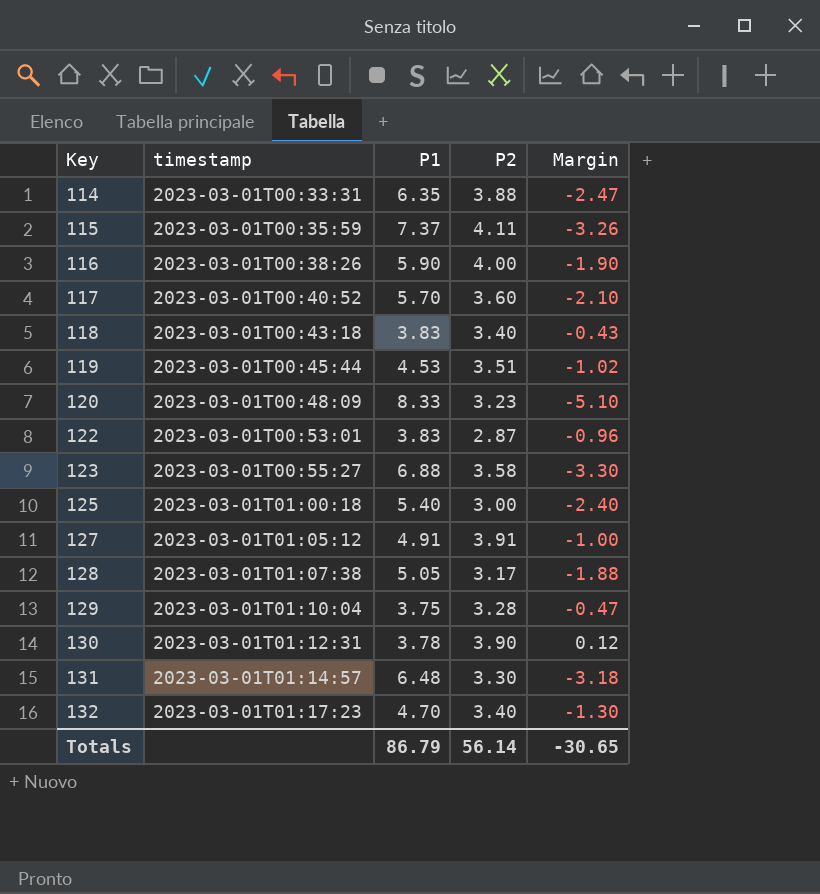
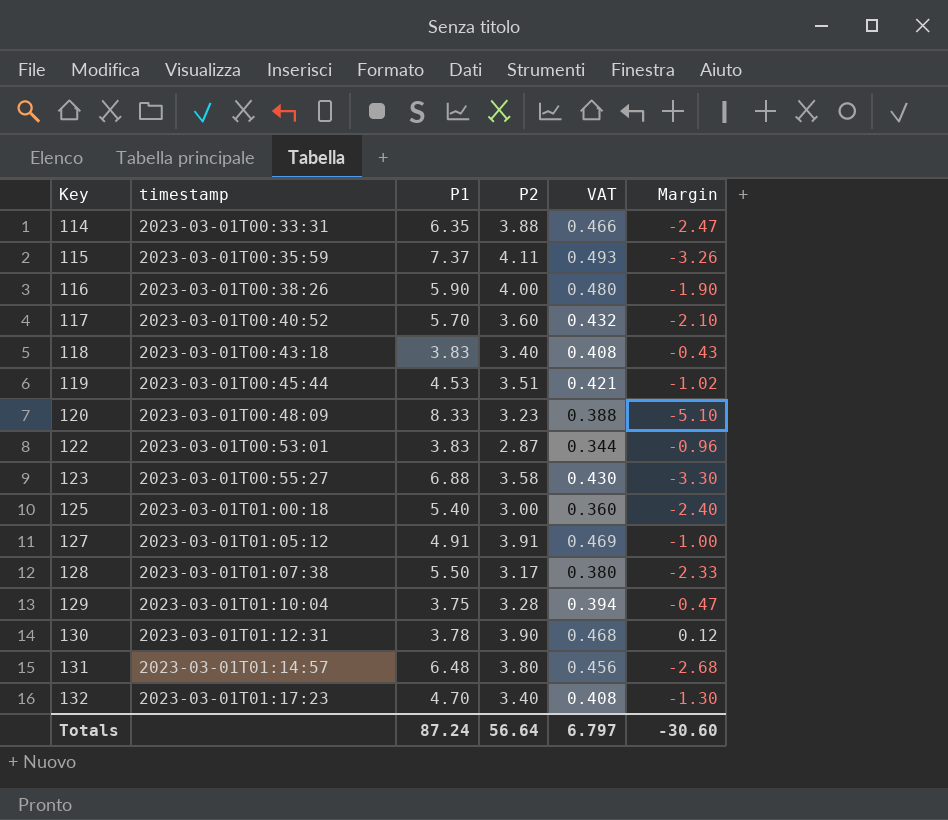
column VAT | formula: none -> [P2] * 0.12
128 | P1: 5.05 -> 5.50
128 | Margin: -1.88 -> -2.33
131 | P2: 3.30 -> 3.80
131 | Margin: -3.18 -> -2.68
Totals | P1: 86.79 -> 87.24
Totals | P2: 56.14 -> 56.64
Totals | Margin: -30.65 -> -30.60

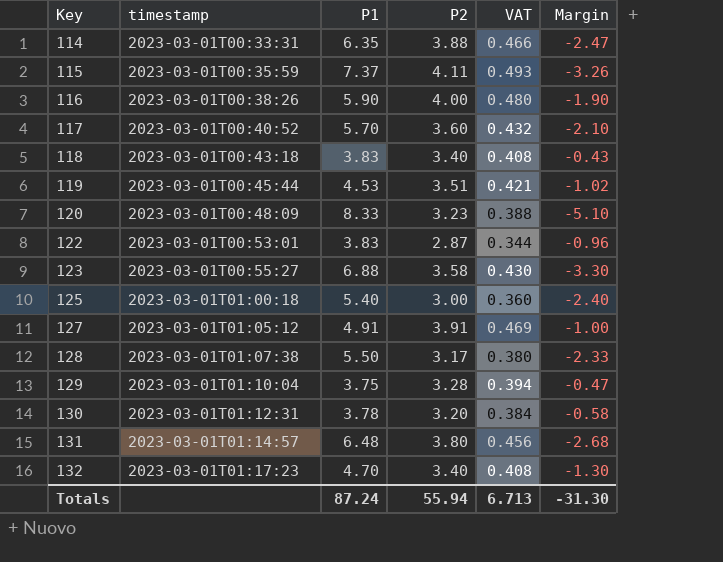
130 | P2: 3.90 -> 3.20
130 | VAT: 0.468 -> 0.384
130 | Margin: 0.12 -> -0.58
Totals | P2: 56.64 -> 55.94
Totals | VAT: 6.797 -> 6.713
Totals | Margin: -30.60 -> -31.30

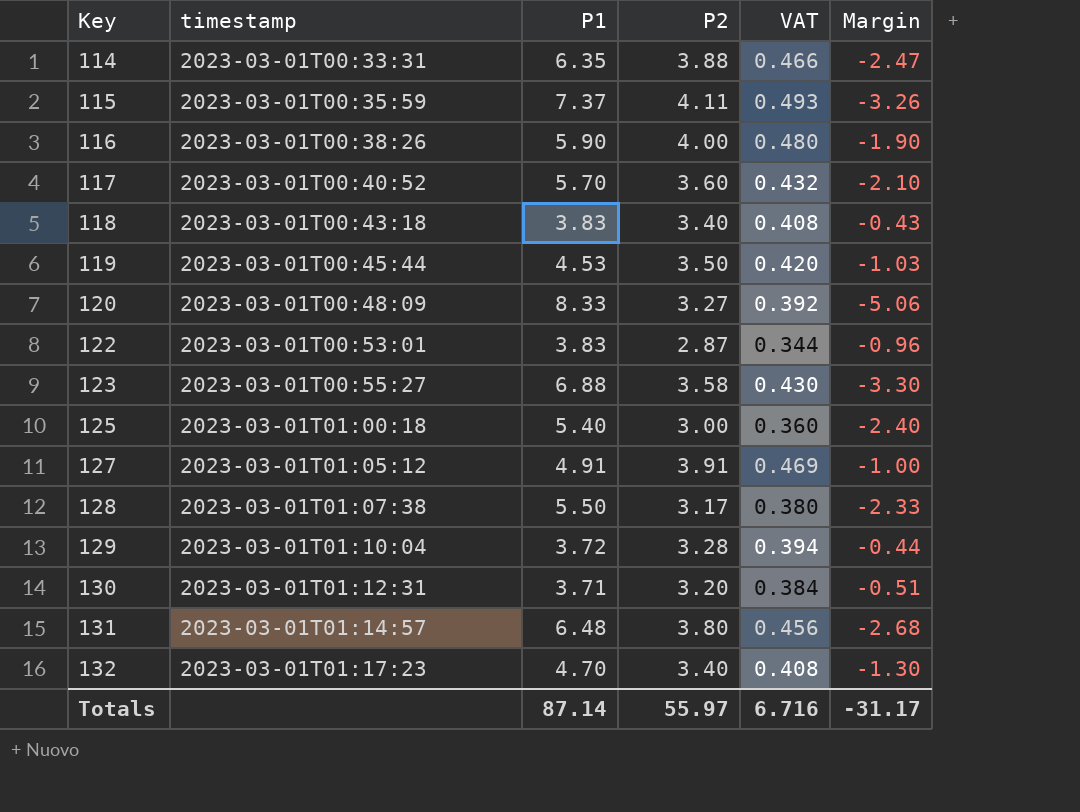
119 | P2: 3.51 -> 3.50
119 | VAT: 0.421 -> 0.420
119 | Margin: -1.02 -> -1.03
120 | P2: 3.23 -> 3.27
120 | VAT: 0.388 -> 0.392
120 | Margin: -5.10 -> -5.06
129 | P1: 3.75 -> 3.72
129 | Margin: -0.47 -> -0.44
130 | P1: 3.78 -> 3.71
130 | Margin: -0.58 -> -0.51
Totals | P1: 87.24 -> 87.14
Totals | P2: 55.94 -> 55.97
Totals | VAT: 6.713 -> 6.716
Totals | Margin: -31.30 -> -31.17

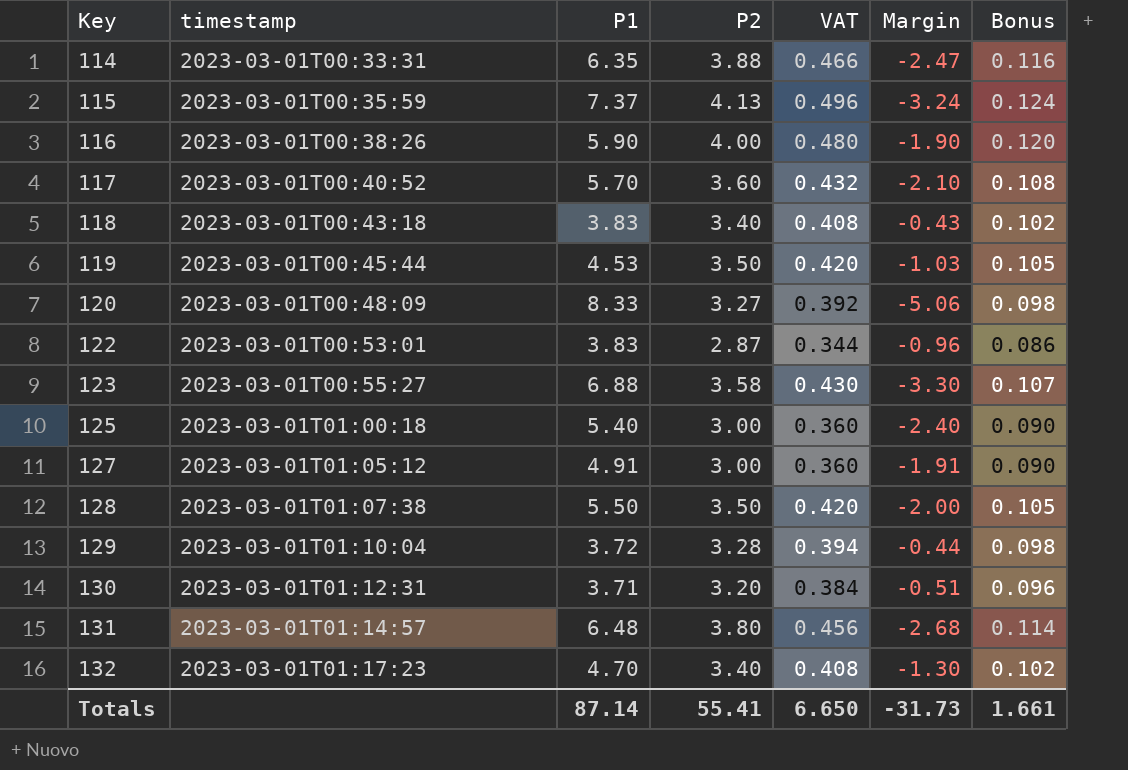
column Bonus | formula: none -> [P2] * 0.03
115 | P2: 4.11 -> 4.13
115 | VAT: 0.493 -> 0.496
115 | Margin: -3.26 -> -3.24
127 | P2: 3.91 -> 3.00
127 | VAT: 0.469 -> 0.360
127 | Margin: -1.00 -> -1.91
128 | P2: 3.17 -> 3.50
128 | VAT: 0.380 -> 0.420
128 | Margin: -2.33 -> -2.00
Totals | P2: 55.97 -> 55.41
Totals | VAT: 6.716 -> 6.650
Totals | Margin: -31.17 -> -31.73

